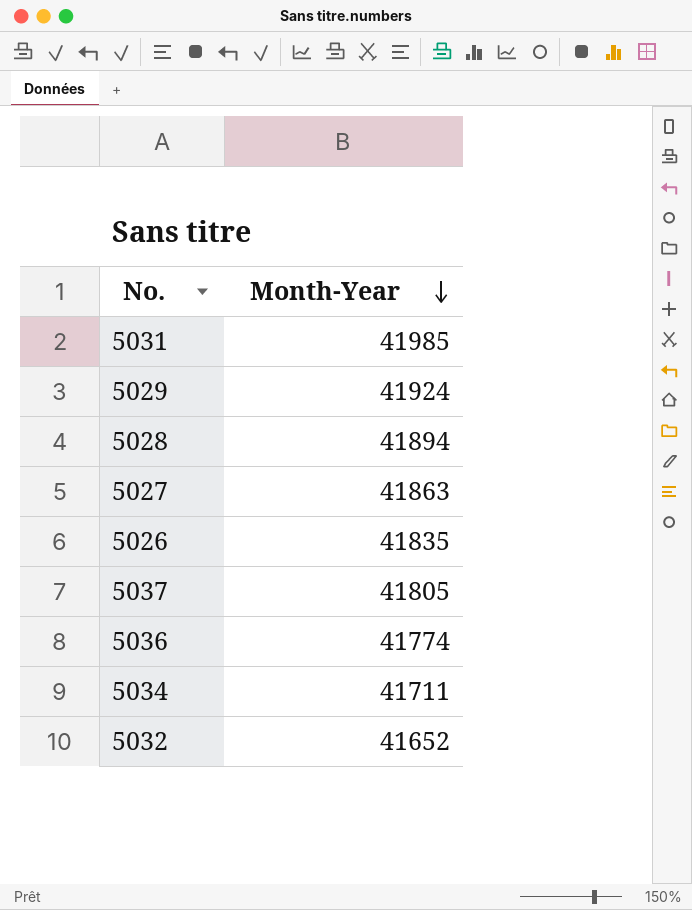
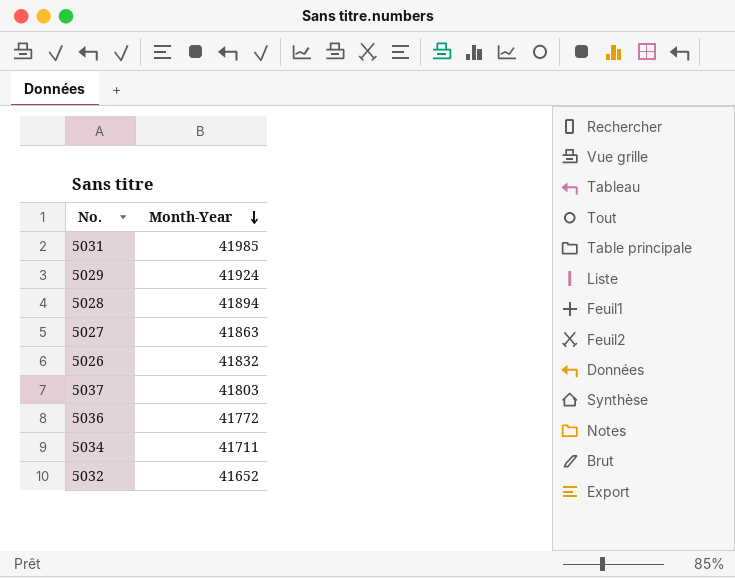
5026 | Month-Year: 41835 -> 41832
5037 | Month-Year: 41805 -> 41803
5036 | Month-Year: 41774 -> 41772

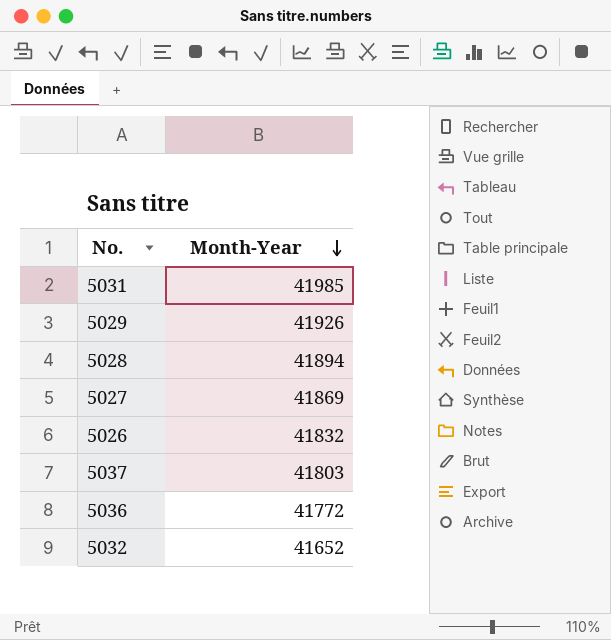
row 5034: 41711 -> none
5029 | Month-Year: 41924 -> 41926
5027 | Month-Year: 41863 -> 41869

